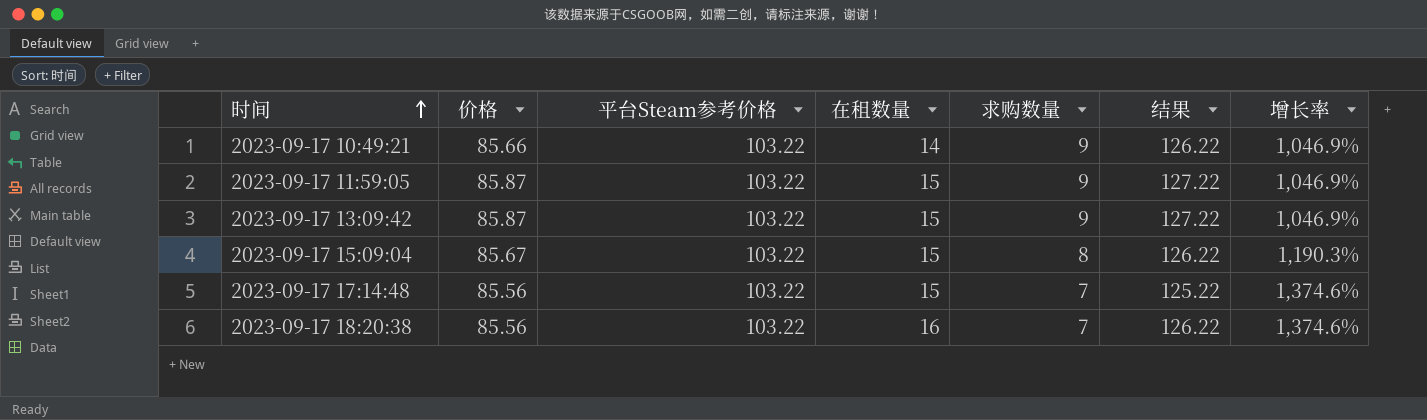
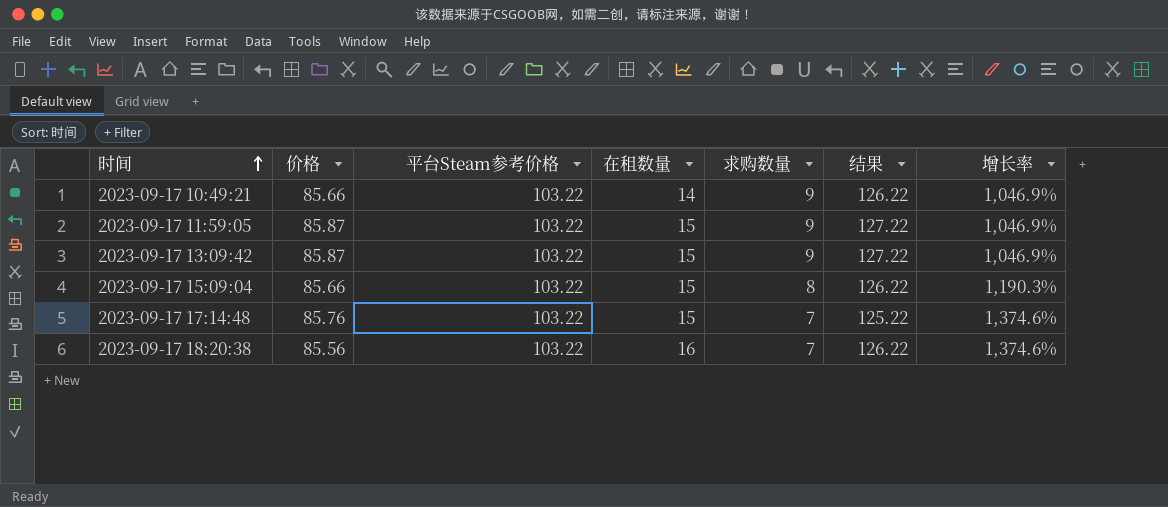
2023-09-17 15:09:04 | 价格: 85.67 -> 85.66
2023-09-17 17:14:48 | 价格: 85.56 -> 85.76

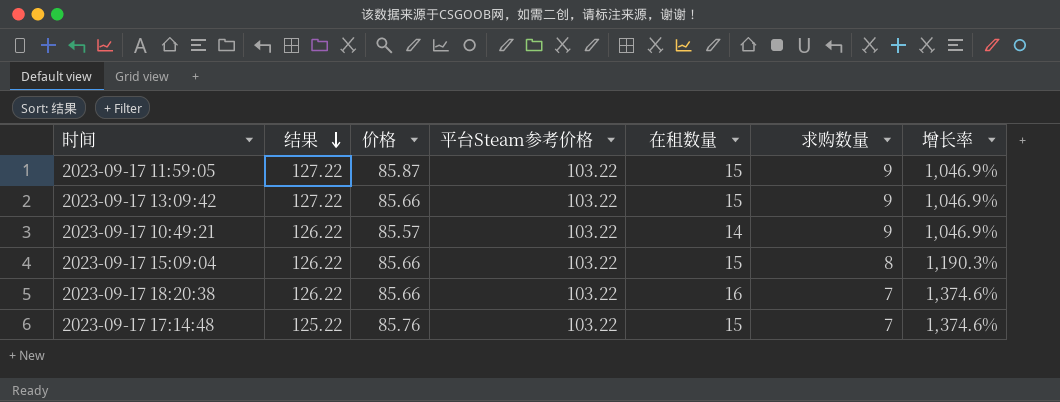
row order: 时间 ascending -> 结果 descending
column 结果 | position: 6 -> 2
2023-09-17 13:09:42 | 价格: 85.87 -> 85.66
2023-09-17 10:49:21 | 价格: 85.66 -> 85.57
2023-09-17 18:20:38 | 价格: 85.56 -> 85.66

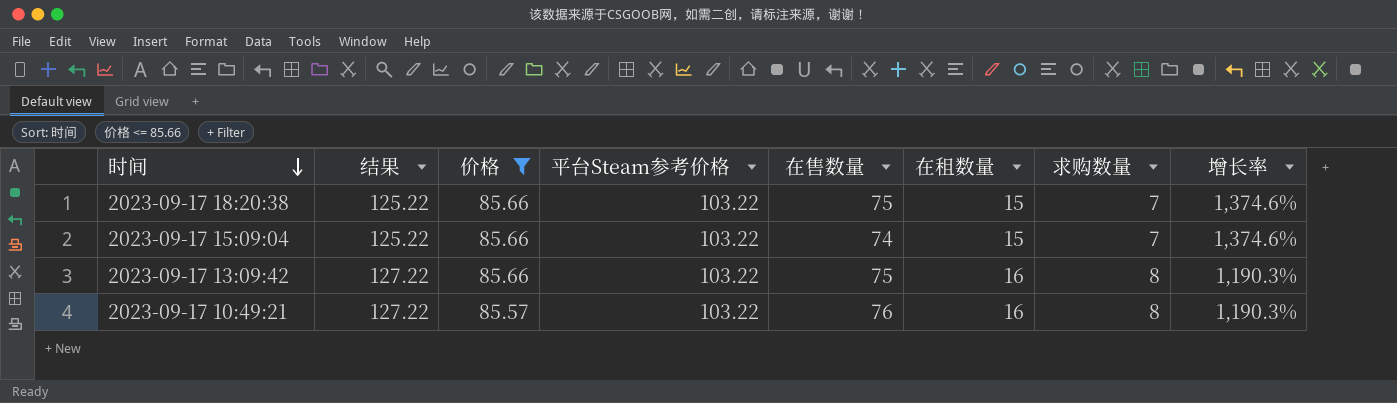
filter: none -> 价格 <= 85.66
row order: 结果 descending -> 时间 descending
column 在售数量 | position: none -> 5
2023-09-17 18:20:38 | 结果: 126.22 -> 125.22
2023-09-17 18:20:38 | 在租数量: 16 -> 15
2023-09-17 15:09:04 | 结果: 126.22 -> 125.22
2023-09-17 15:09:04 | 求购数量: 8 -> 7
2023-09-17 15:09:04 | 增长率: 1,190.3% -> 1,374.6%
2023-09-17 13:09:42 | 在租数量: 15 -> 16
2023-09-17 13:09:42 | 求购数量: 9 -> 8
2023-09-17 13:09:42 | 增长率: 1,046.9% -> 1,190.3%
2023-09-17 10:49:21 | 结果: 126.22 -> 127.22
2023-09-17 10:49:21 | 在租数量: 14 -> 16
2023-09-17 10:49:21 | 求购数量: 9 -> 8
2023-09-17 10:49:21 | 增长率: 1,046.9% -> 1,190.3%

